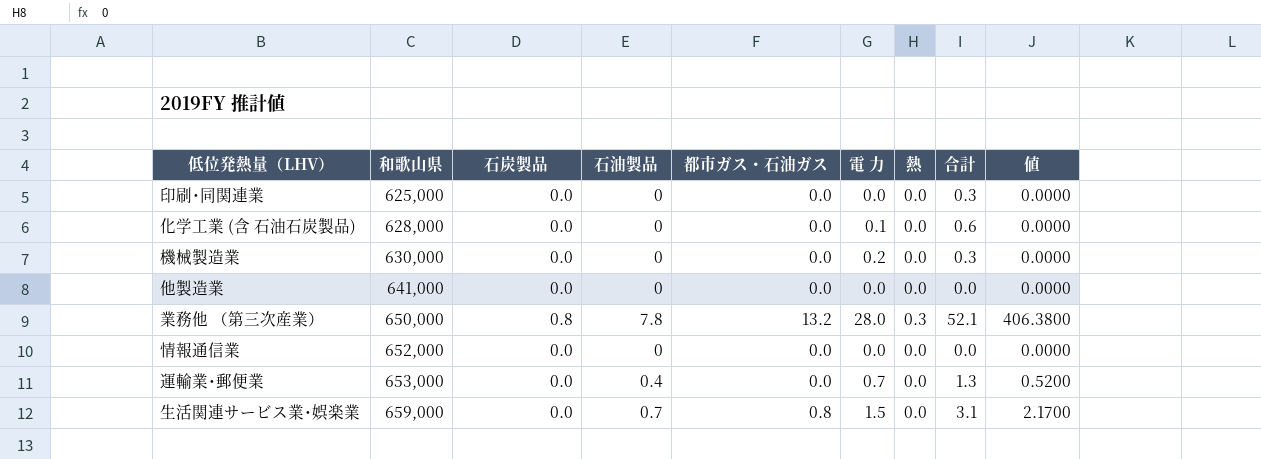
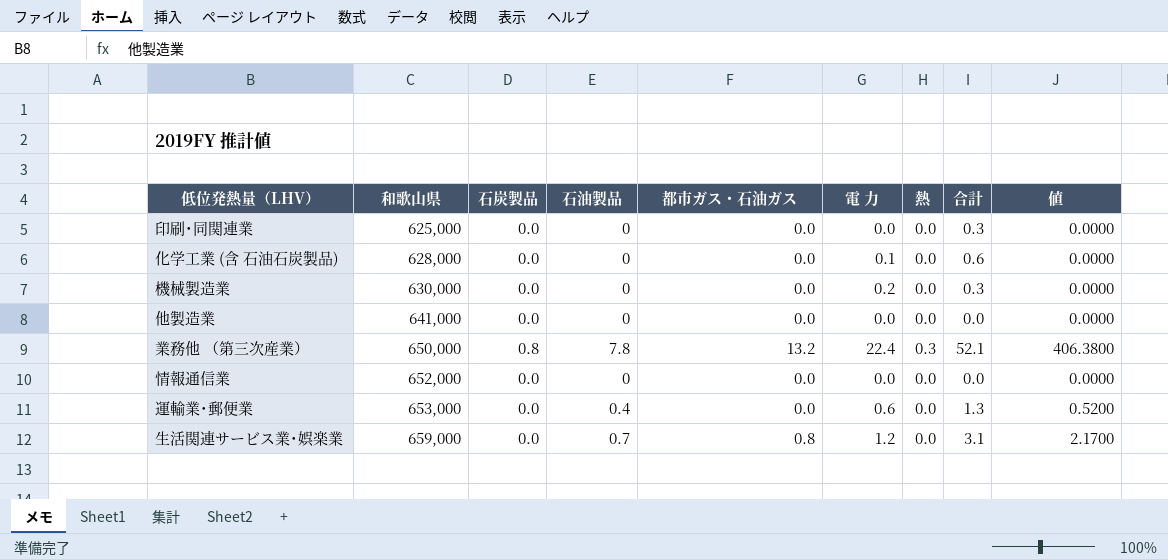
業務他 （第三次産業） | 電 力: 28.0 -> 22.4
運輸業･郵便業 | 電 力: 0.7 -> 0.6
生活関連サービス業･娯楽業 | 電 力: 1.5 -> 1.2

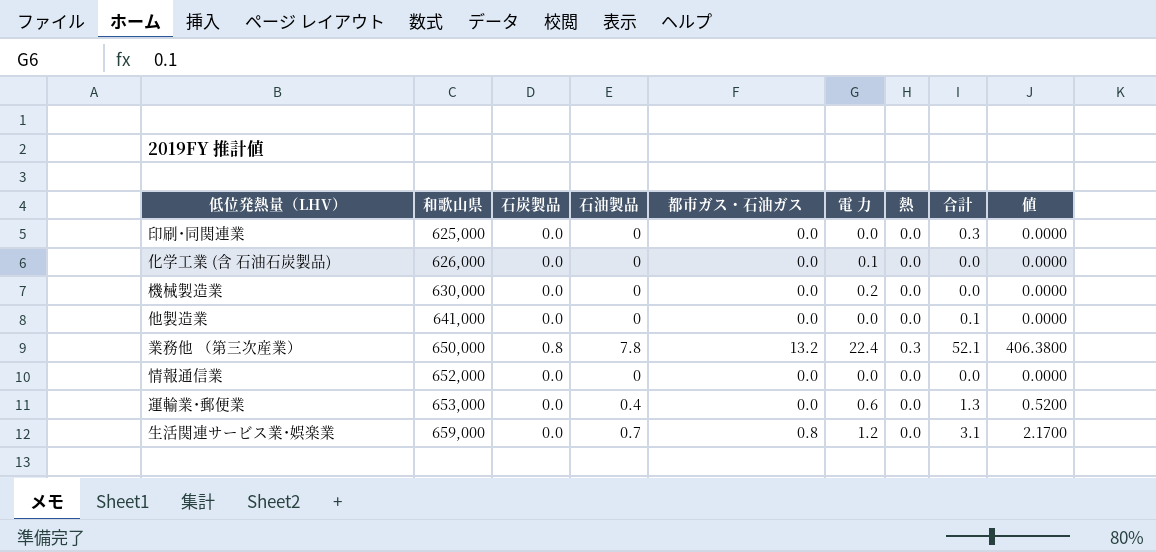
化学工業 (含 石油石炭製品) | 和歌山県: 628,000 -> 626,000
化学工業 (含 石油石炭製品) | 合計: 0.6 -> 0.0
機械製造業 | 合計: 0.3 -> 0.0
他製造業 | 合計: 0.0 -> 0.1

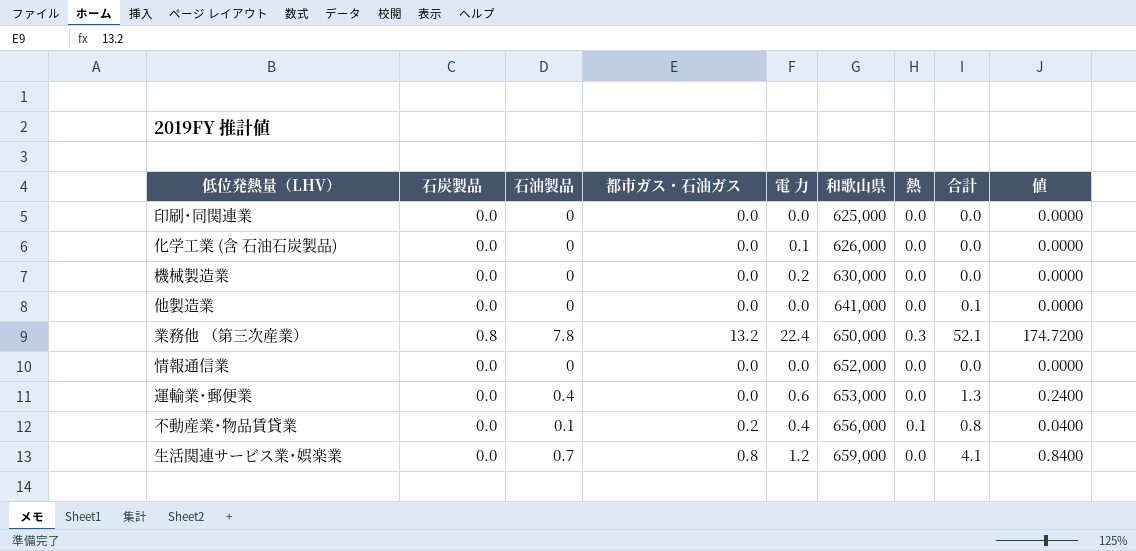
column 和歌山県 | position: 2 -> 6
column 値 | formula: [石油製品] * [合計] -> [石油製品] * [電 力]
印刷･同関連業 | 合計: 0.3 -> 0.0
row 不動産業･物品賃貸業: none -> 0.0 | 0.1 | 0.2 | 0.4 | 656,000 | 0.1 | 0.8 | 0.0400
生活関連サービス業･娯楽業 | 合計: 3.1 -> 4.1

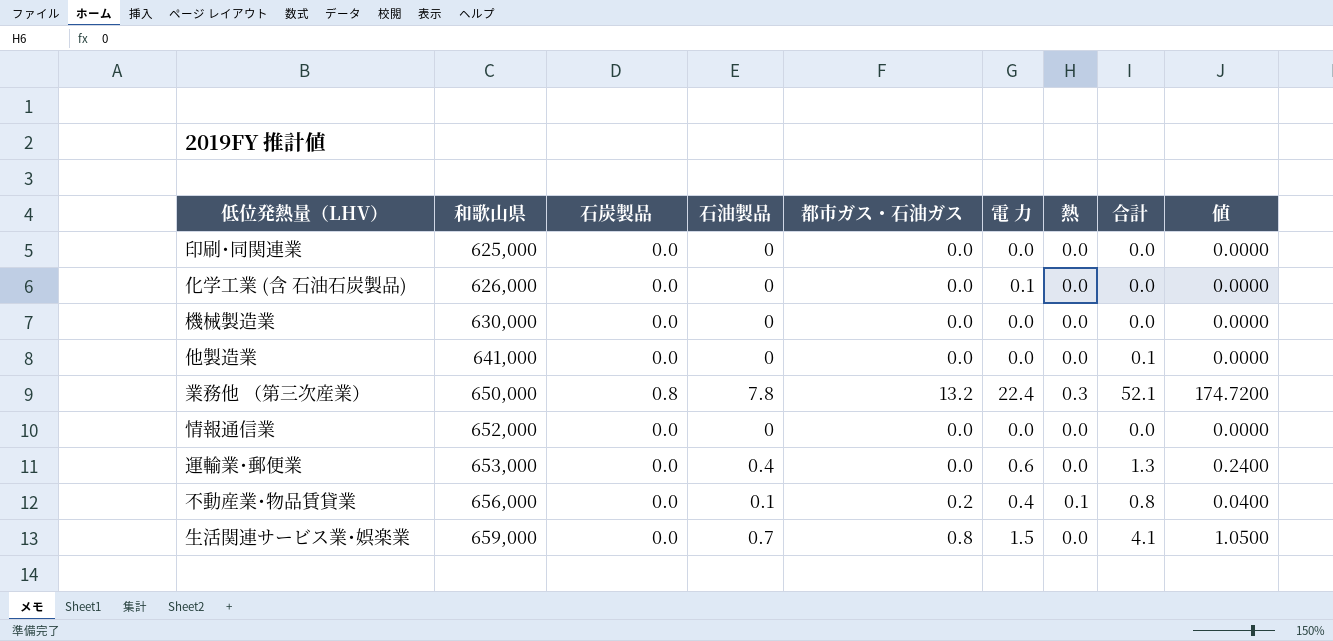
column 和歌山県 | position: 6 -> 2
機械製造業 | 電 力: 0.2 -> 0.0
生活関連サービス業･娯楽業 | 電 力: 1.2 -> 1.5
生活関連サービス業･娯楽業 | 値: 0.8400 -> 1.0500

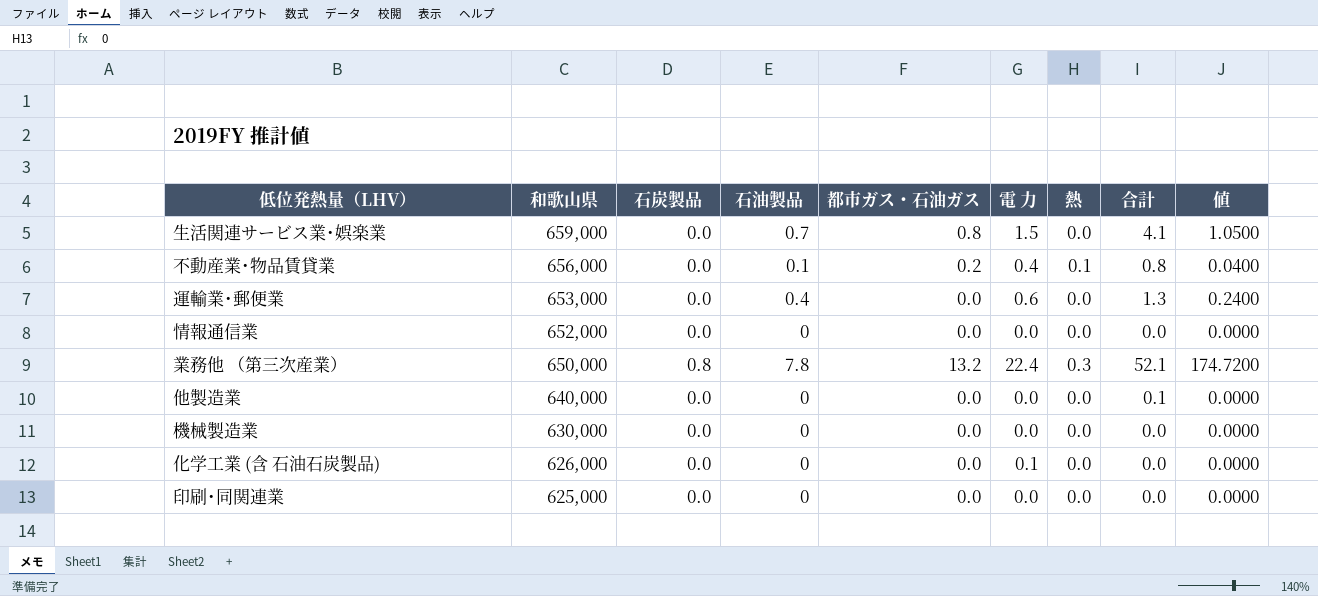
row order: 和歌山県 ascending -> 和歌山県 descending
他製造業 | 和歌山県: 641,000 -> 640,000

